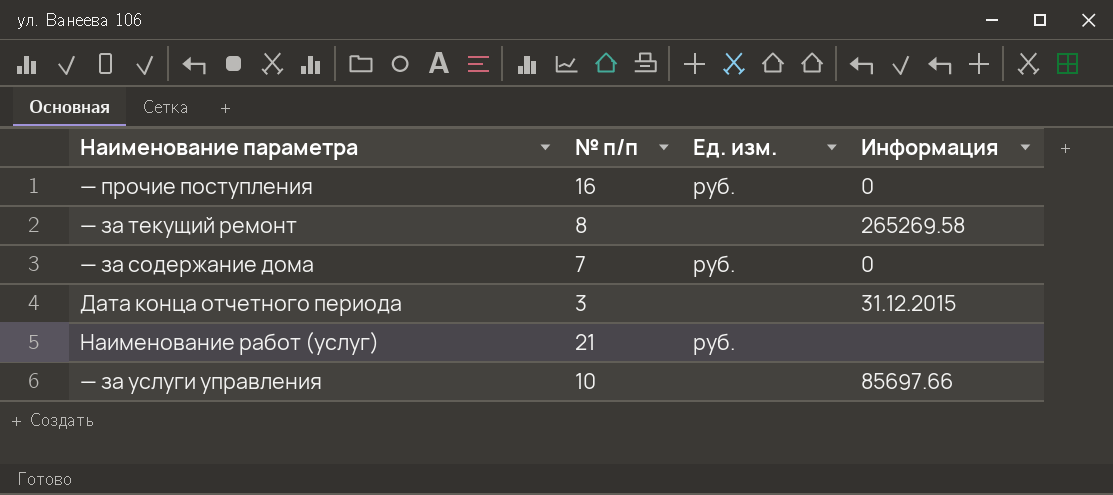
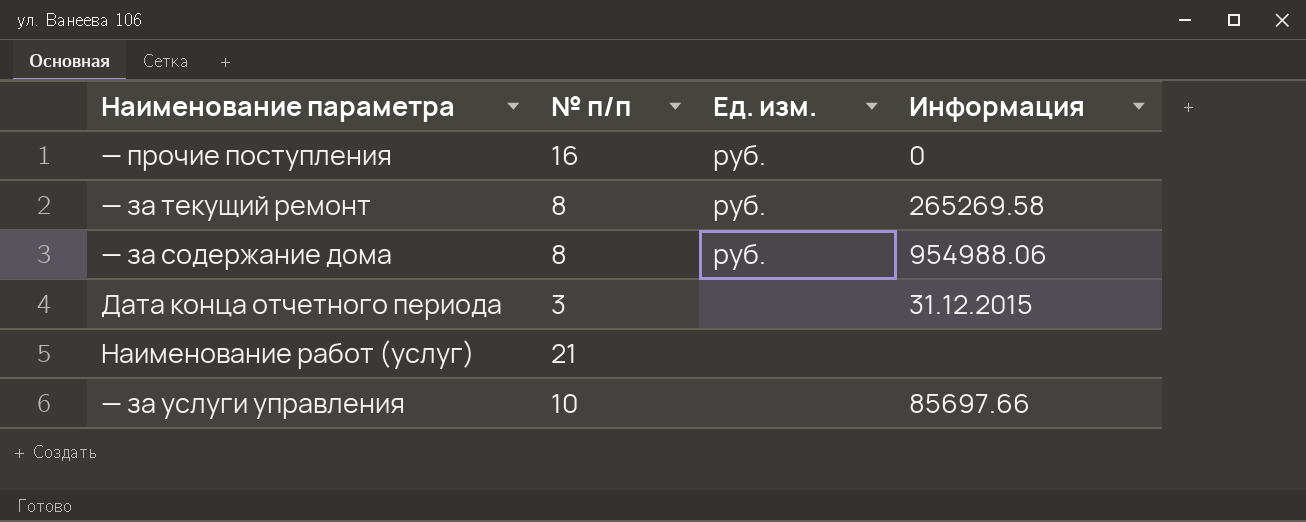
— за текущий ремонт | Ед. изм.: none -> руб.
— за содержание дома | № п/п: 7 -> 8
— за содержание дома | Информация: 0 -> 954988.06
Наименование работ (услуг) | Ед. изм.: руб. -> none

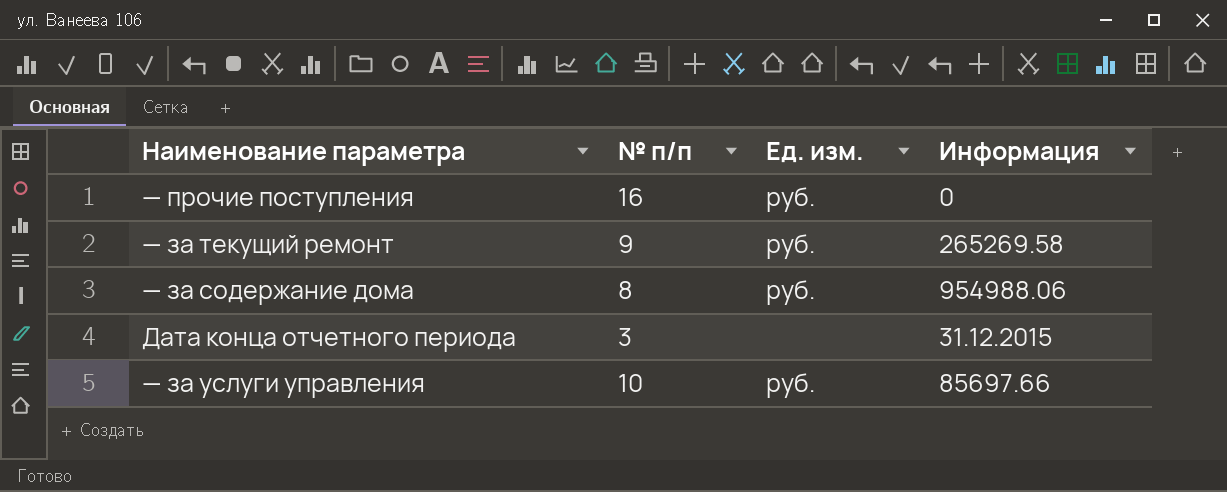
row Наименование работ (услуг): 21 | none | none -> none
— за текущий ремонт | № п/п: 8 -> 9
— за услуги управления | Ед. изм.: none -> руб.

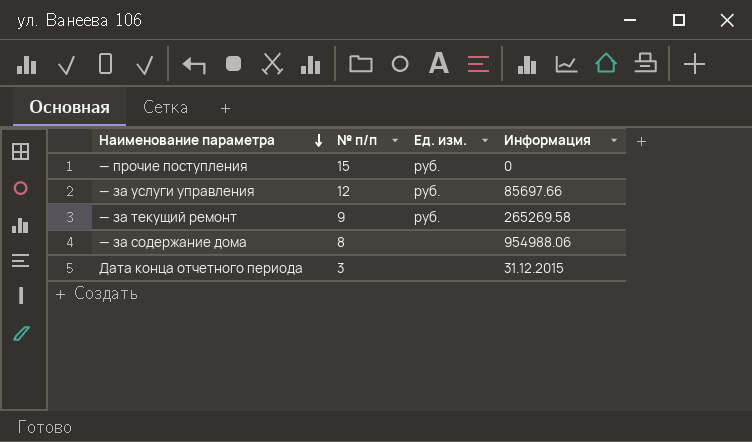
row order: none -> Наименование параметра descending
— прочие поступления | № п/п: 16 -> 15
— за услуги управления | № п/п: 10 -> 12
— за содержание дома | Ед. изм.: руб. -> none

